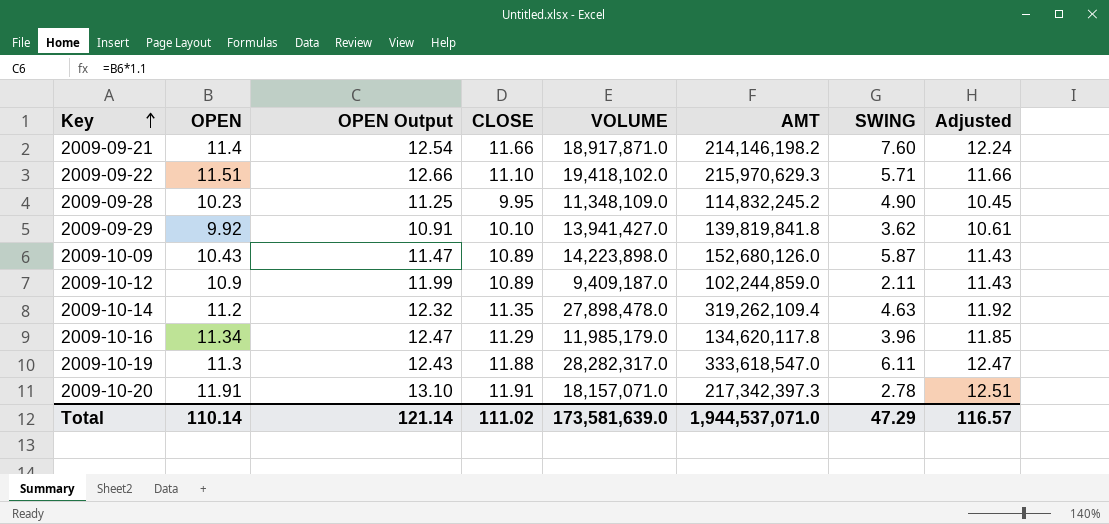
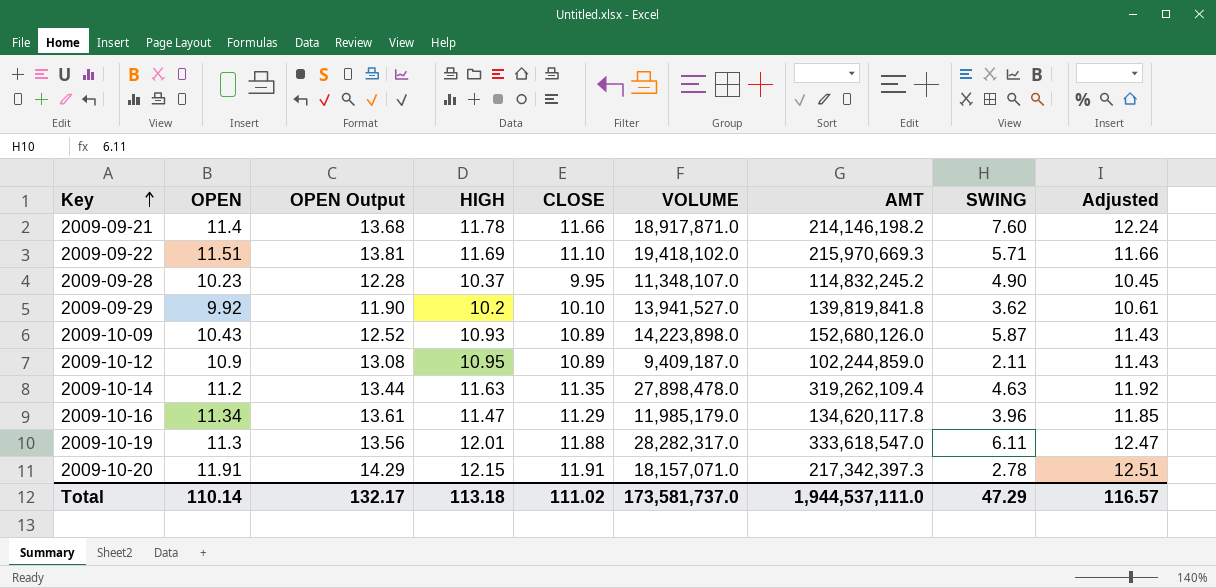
column OPEN Output | formula: [OPEN] * 1.1 -> [OPEN] * 1.2
column HIGH | position: none -> 4
2009-09-22 | AMT: 215,970,629.3 -> 215,970,669.3
2009-09-28 | VOLUME: 11,348,109.0 -> 11,348,107.0
2009-09-29 | VOLUME: 13,941,427.0 -> 13,941,527.0
Total | OPEN Output: 121.14 -> 132.17
Total | VOLUME: 173,581,639.0 -> 173,581,737.0
Total | AMT: 1,944,537,071.0 -> 1,944,537,111.0

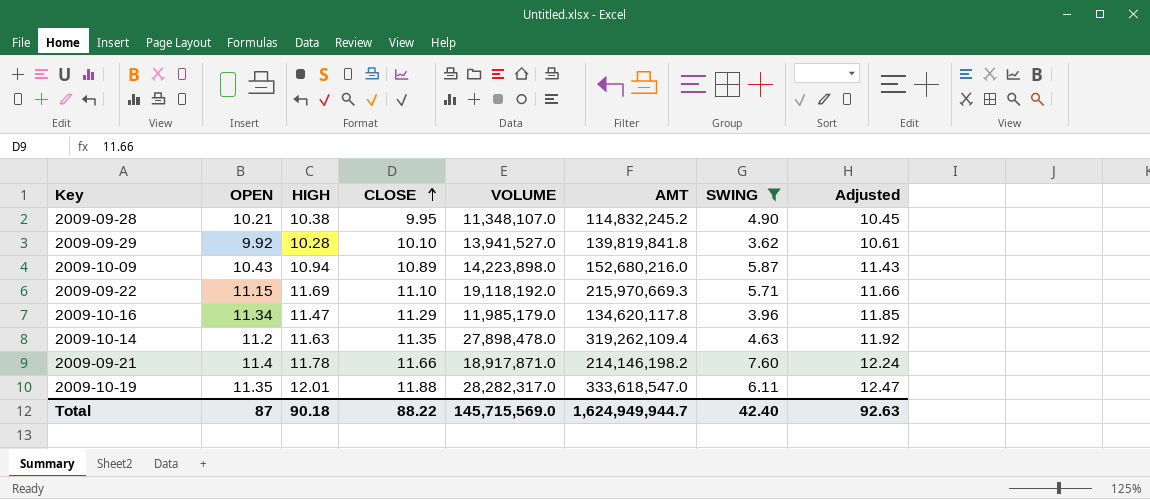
filter: none -> SWING >= 3.62
row order: Key ascending -> CLOSE ascending
column OPEN Output | formula: [OPEN] * 1.2 -> none
2009-09-28 | OPEN: 10.23 -> 10.21
2009-09-28 | HIGH: 10.37 -> 10.38
2009-09-29 | HIGH: 10.2 -> 10.28
2009-10-09 | HIGH: 10.93 -> 10.94
2009-10-09 | AMT: 152,680,126.0 -> 152,680,216.0
2009-09-22 | OPEN: 11.51 -> 11.15
2009-09-22 | VOLUME: 19,418,102.0 -> 19,118,192.0
2009-10-19 | OPEN: 11.3 -> 11.35
Total | OPEN: 110.14 -> 87
Total | HIGH: 113.18 -> 90.18
Total | CLOSE: 111.02 -> 88.22
Total | VOLUME: 173,581,737.0 -> 145,715,569.0
Total | AMT: 1,944,537,111.0 -> 1,624,949,944.7
Total | SWING: 47.29 -> 42.40
Total | Adjusted: 116.57 -> 92.63

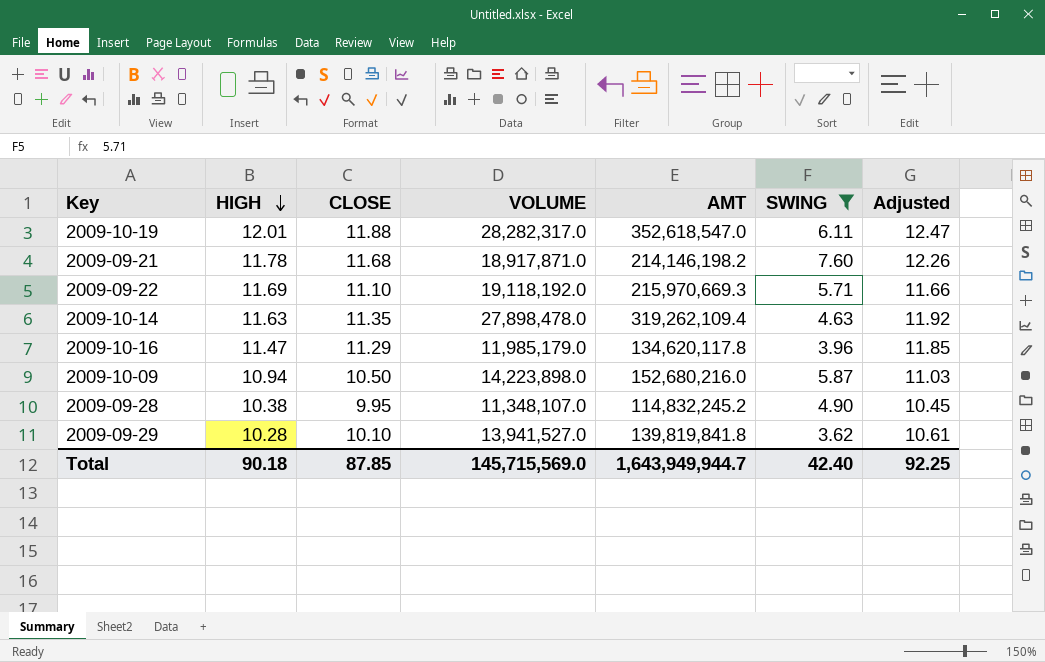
row order: CLOSE ascending -> HIGH descending
column OPEN | position: 2 -> none
2009-10-19 | AMT: 333,618,547.0 -> 352,618,547.0
2009-09-21 | CLOSE: 11.66 -> 11.68
2009-09-21 | Adjusted: 12.24 -> 12.26
2009-10-09 | CLOSE: 10.89 -> 10.50
2009-10-09 | Adjusted: 11.43 -> 11.03
Total | CLOSE: 88.22 -> 87.85
Total | AMT: 1,624,949,944.7 -> 1,643,949,944.7
Total | Adjusted: 92.63 -> 92.25

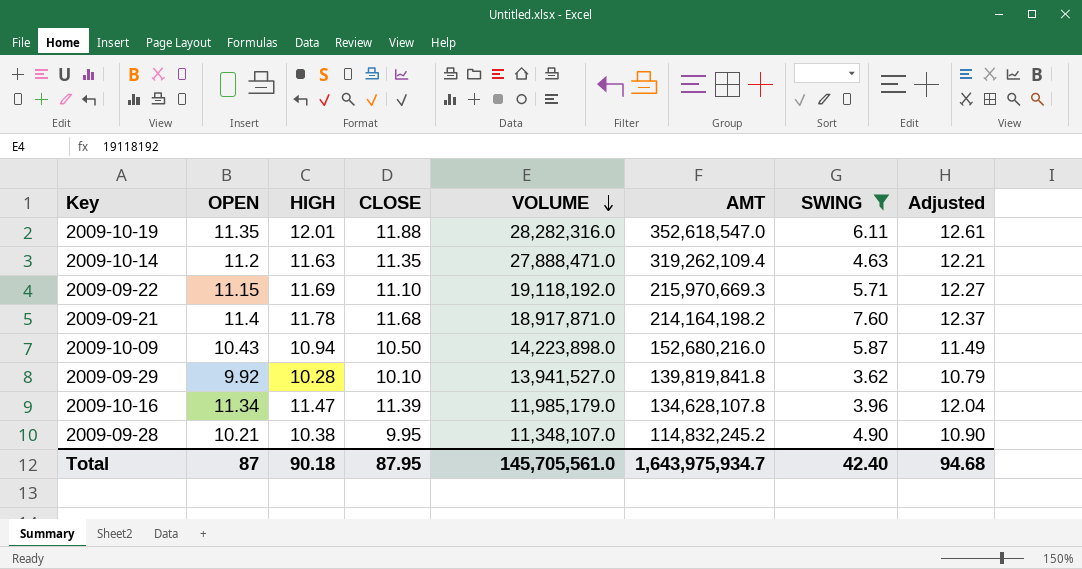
row order: HIGH descending -> VOLUME descending
column OPEN | position: none -> 2
column Adjusted | formula: [CLOSE] * 1.05 -> [HIGH] * 1.05
2009-10-19 | VOLUME: 28,282,317.0 -> 28,282,316.0
2009-10-14 | VOLUME: 27,898,478.0 -> 27,888,471.0
2009-09-21 | AMT: 214,146,198.2 -> 214,164,198.2
2009-10-16 | CLOSE: 11.29 -> 11.39
2009-10-16 | AMT: 134,620,117.8 -> 134,628,107.8
Total | CLOSE: 87.85 -> 87.95
Total | VOLUME: 145,715,569.0 -> 145,705,561.0
Total | AMT: 1,643,949,944.7 -> 1,643,975,934.7
Total | Adjusted: 92.25 -> 94.68

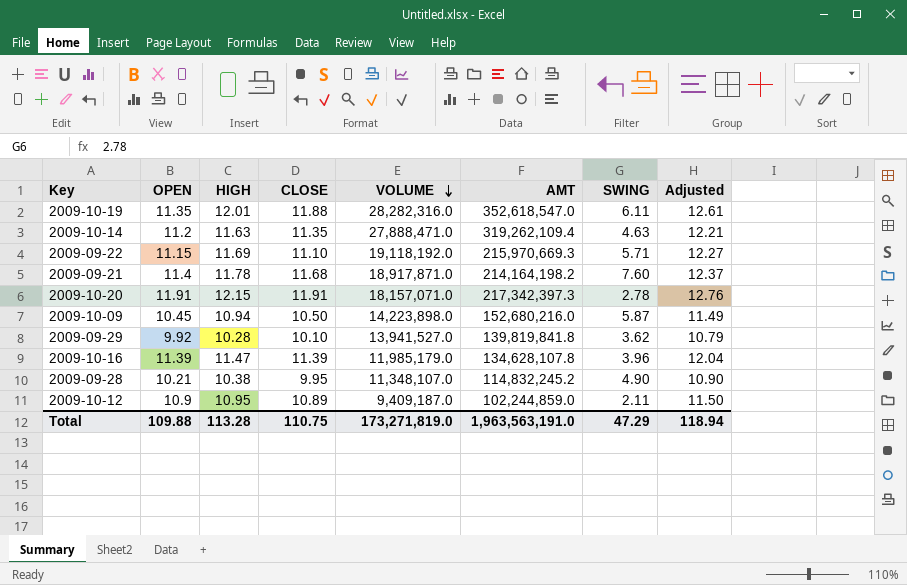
filter: SWING >= 3.62 -> none
2009-10-09 | OPEN: 10.43 -> 10.45
2009-10-16 | OPEN: 11.34 -> 11.39
Total | OPEN: 87 -> 109.88
Total | HIGH: 90.18 -> 113.28
Total | CLOSE: 87.95 -> 110.75
Total | VOLUME: 145,705,561.0 -> 173,271,819.0
Total | AMT: 1,643,975,934.7 -> 1,963,563,191.0
Total | SWING: 42.40 -> 47.29
Total | Adjusted: 94.68 -> 118.94

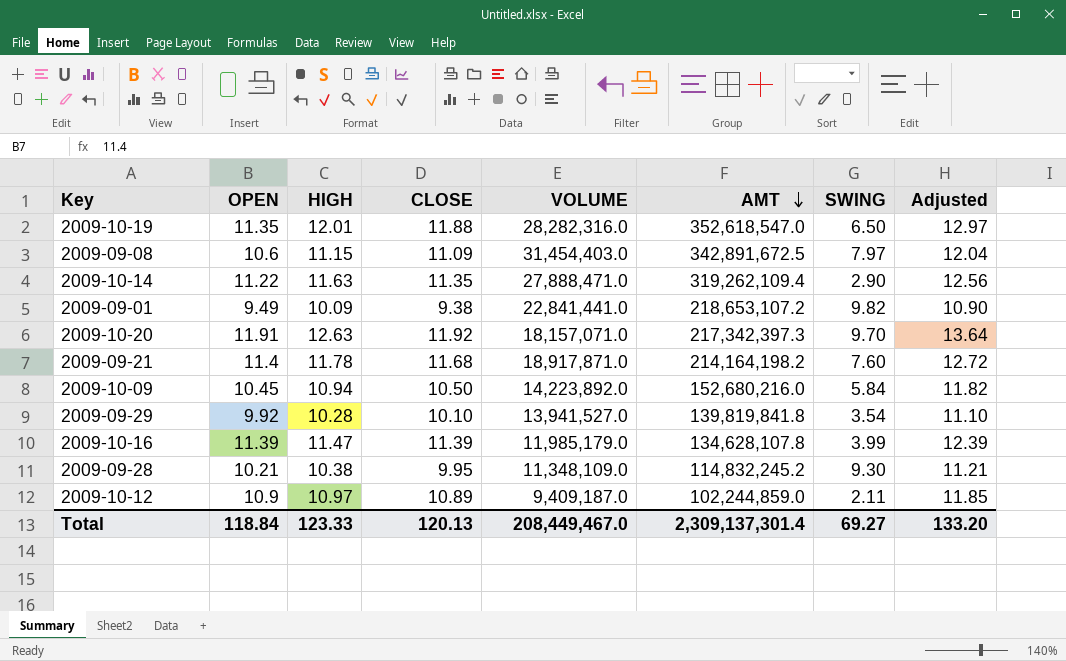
row order: VOLUME descending -> AMT descending
column Adjusted | formula: [HIGH] * 1.05 -> [HIGH] * 1.08
row 2009-09-22: 11.15 | 11.69 | 11.10 | 19,118,192.0 | 215,970,669.3 | 5.71 | 12.27 -> none
2009-10-19 | SWING: 6.11 -> 6.50
row 2009-09-08: none -> 10.6 | 11.15 | 11.09 | 31,454,403.0 | 342,891,672.5 | 7.97 | 12.04
2009-10-14 | OPEN: 11.2 -> 11.22
2009-10-14 | SWING: 4.63 -> 2.90
row 2009-09-01: none -> 9.49 | 10.09 | 9.38 | 22,841,441.0 | 218,653,107.2 | 9.82 | 10.90
2009-10-20 | HIGH: 12.15 -> 12.63
2009-10-20 | CLOSE: 11.91 -> 11.92
2009-10-20 | SWING: 2.78 -> 9.70
2009-10-09 | VOLUME: 14,223,898.0 -> 14,223,892.0
2009-10-09 | SWING: 5.87 -> 5.84
2009-09-29 | SWING: 3.62 -> 3.54
2009-10-16 | SWING: 3.96 -> 3.99
2009-09-28 | VOLUME: 11,348,107.0 -> 11,348,109.0
2009-09-28 | SWING: 4.90 -> 9.30
2009-10-12 | HIGH: 10.95 -> 10.97
Total | OPEN: 109.88 -> 118.84
Total | HIGH: 113.28 -> 123.33
Total | CLOSE: 110.75 -> 120.13
Total | VOLUME: 173,271,819.0 -> 208,449,467.0
Total | AMT: 1,963,563,191.0 -> 2,309,137,301.4
Total | SWING: 47.29 -> 69.27
Total | Adjusted: 118.94 -> 133.20

